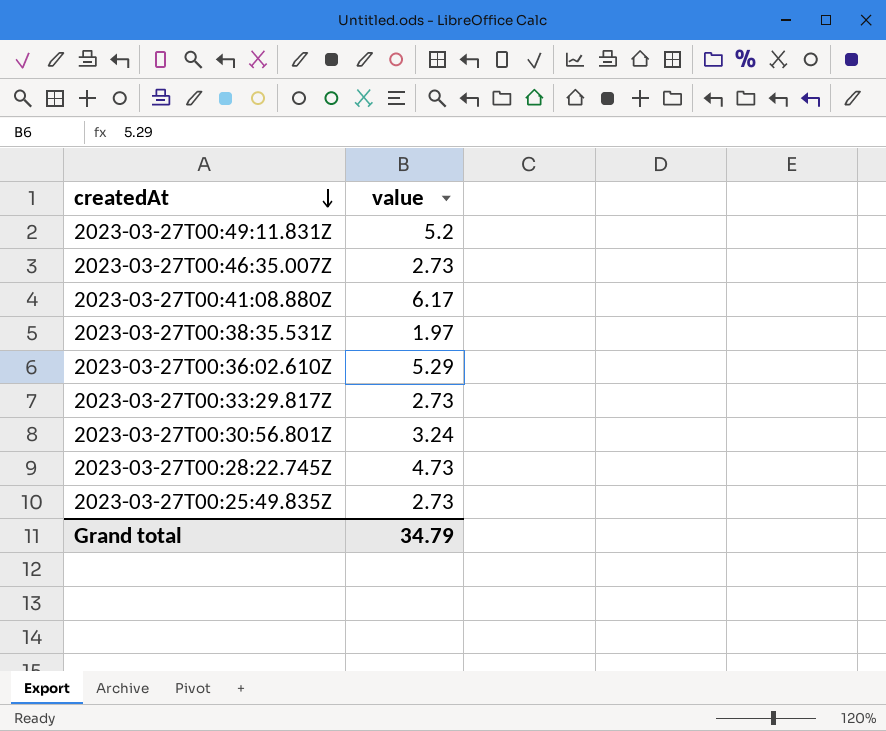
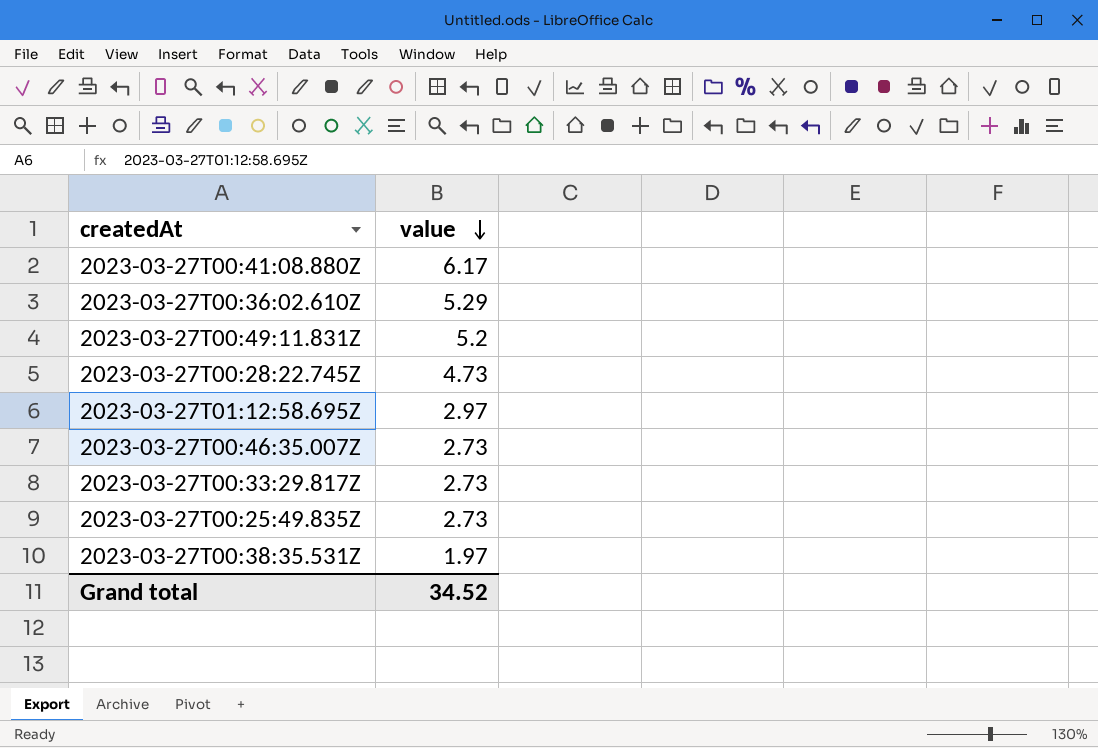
row order: createdAt descending -> value descending
row 2023-03-27T00:30:56.801Z: 3.24 -> none
row 2023-03-27T01:12:58.695Z: none -> 2.97
Grand total | value: 34.79 -> 34.52

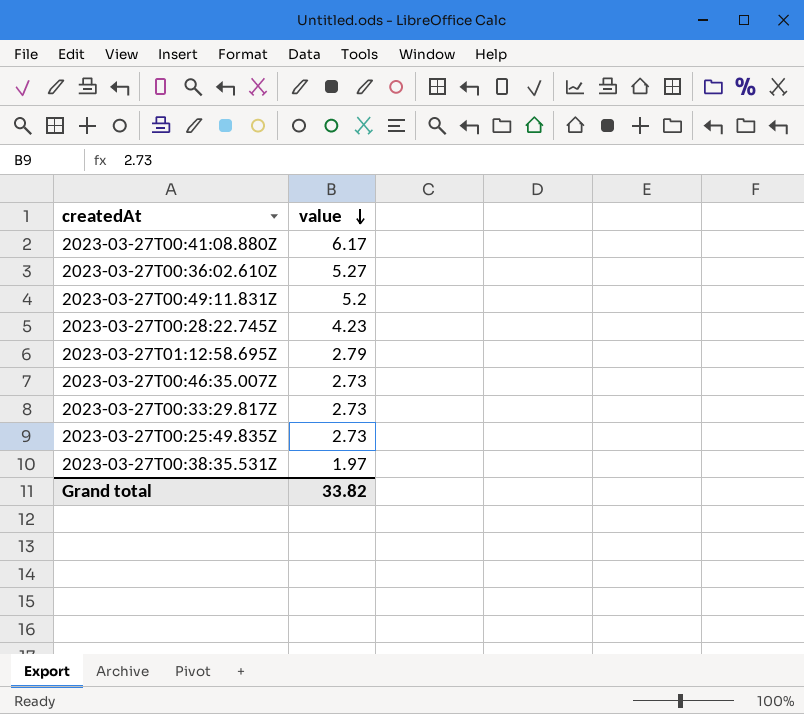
2023-03-27T00:36:02.610Z | value: 5.29 -> 5.27
2023-03-27T00:28:22.745Z | value: 4.73 -> 4.23
2023-03-27T01:12:58.695Z | value: 2.97 -> 2.79
Grand total | value: 34.52 -> 33.82

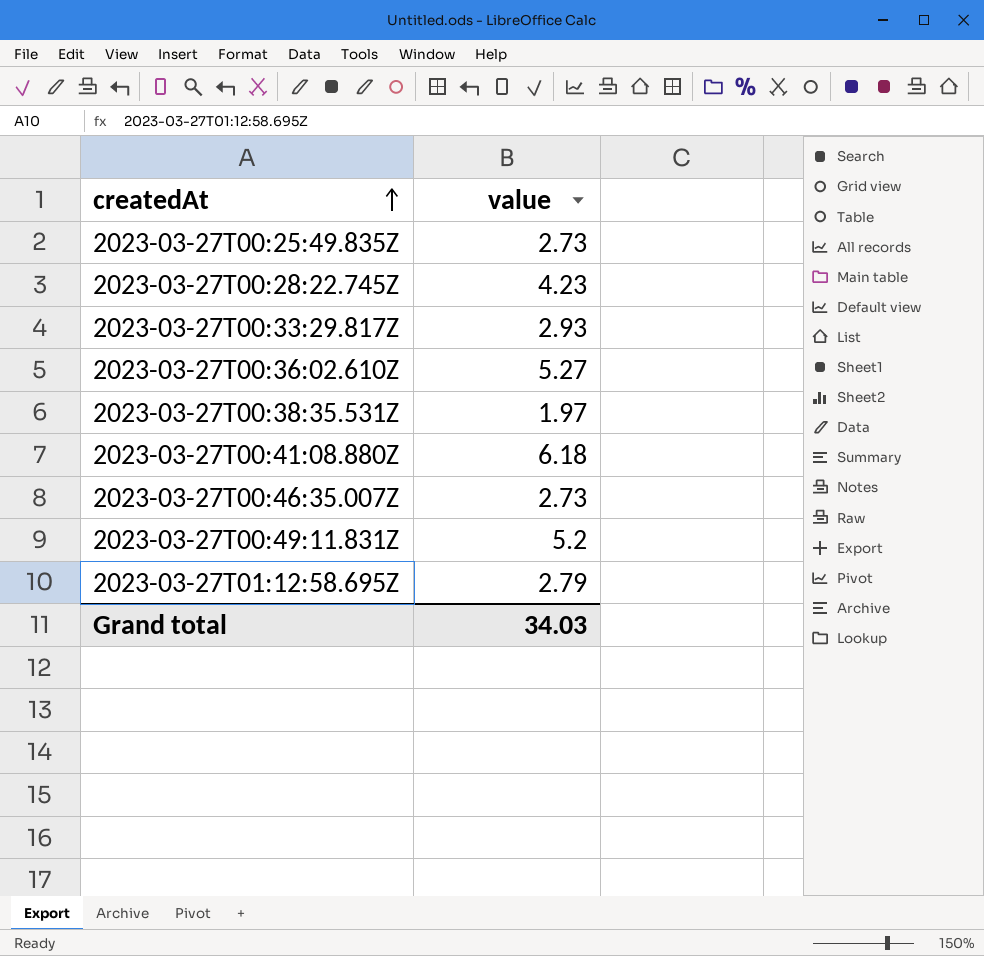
row order: value descending -> createdAt ascending
2023-03-27T00:33:29.817Z | value: 2.73 -> 2.93
2023-03-27T00:41:08.880Z | value: 6.17 -> 6.18
Grand total | value: 33.82 -> 34.03

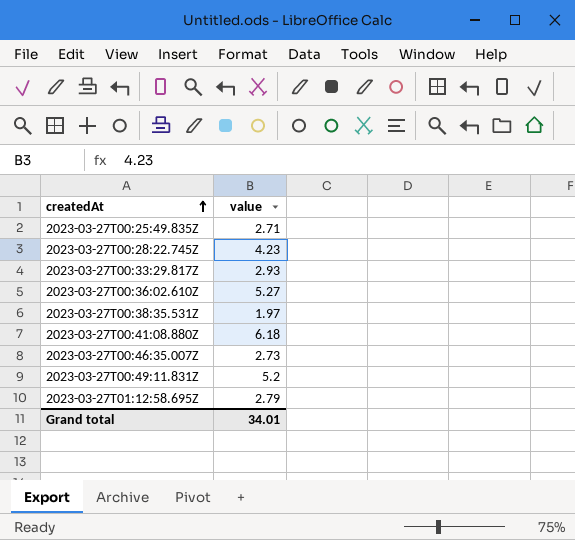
2023-03-27T00:25:49.835Z | value: 2.73 -> 2.71
Grand total | value: 34.03 -> 34.01

